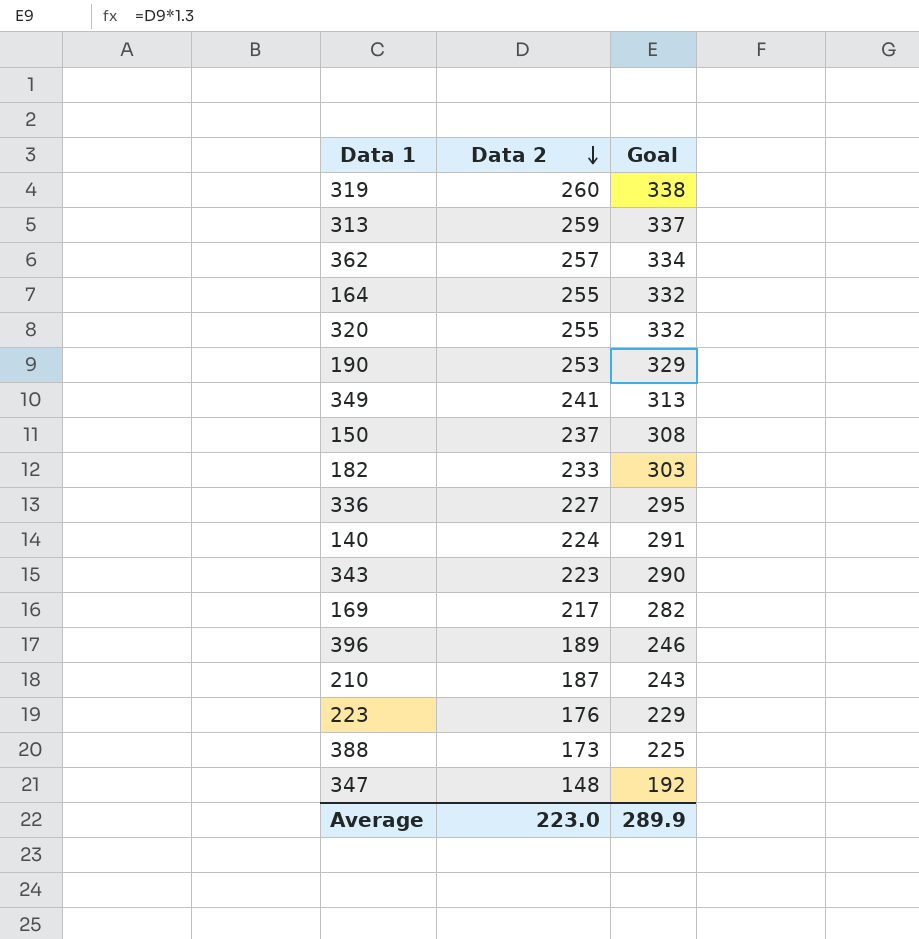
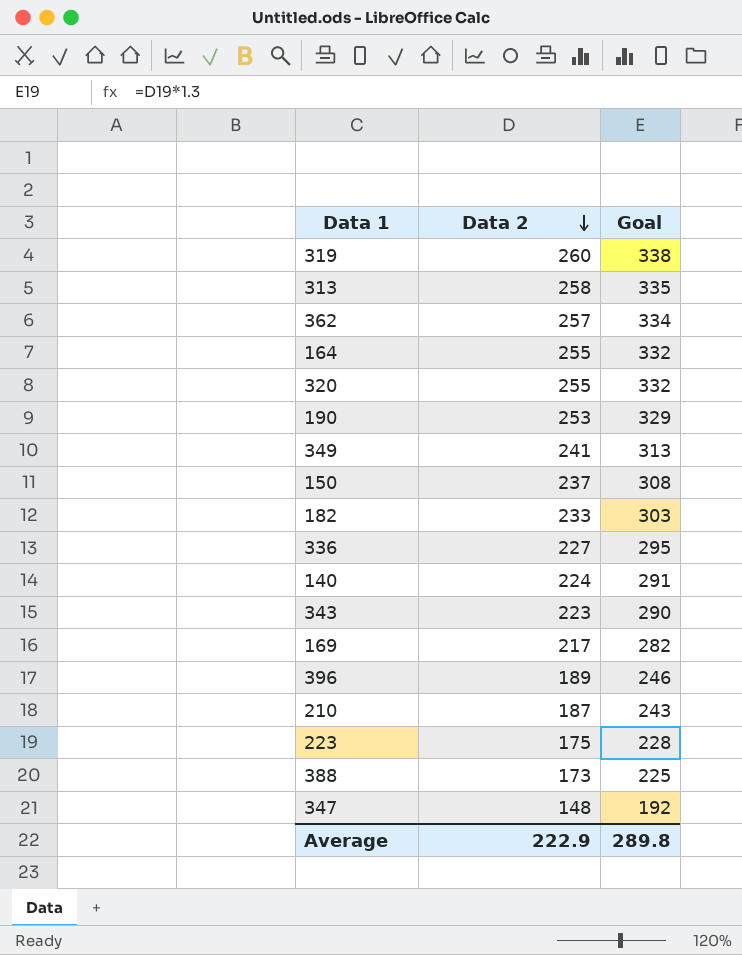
313 | Data 2: 259 -> 258
313 | Goal: 337 -> 335
223 | Data 2: 176 -> 175
223 | Goal: 229 -> 228
Average | Data 2: 223.0 -> 222.9
Average | Goal: 289.9 -> 289.8

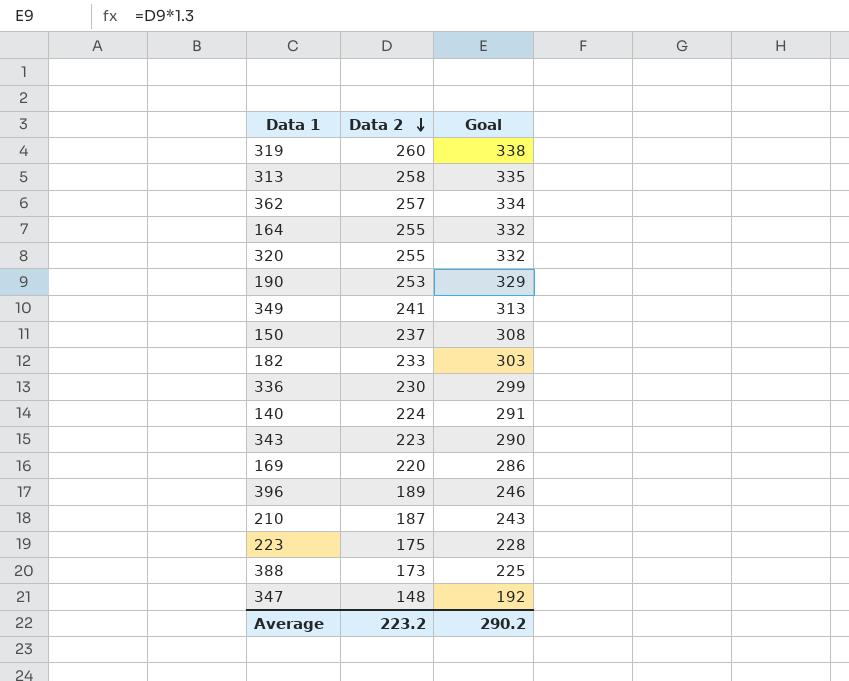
336 | Data 2: 227 -> 230
336 | Goal: 295 -> 299
169 | Data 2: 217 -> 220
169 | Goal: 282 -> 286
Average | Data 2: 222.9 -> 223.2
Average | Goal: 289.8 -> 290.2

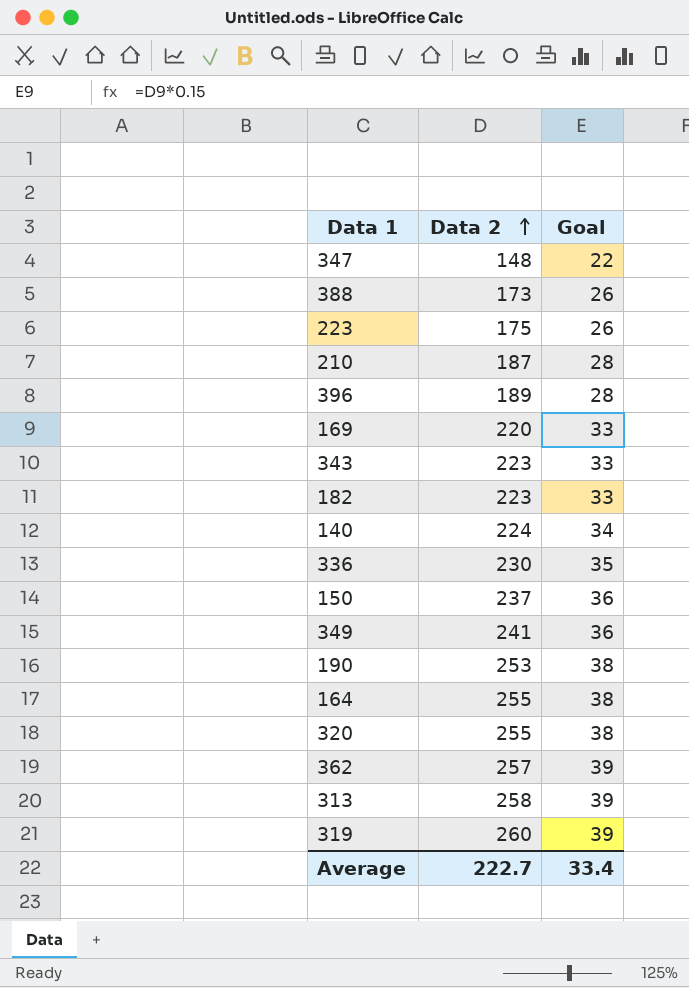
row order: Data 2 descending -> Data 2 ascending
column Goal | formula: [Data 2] * 1.3 -> [Data 2] * 0.15
182 | Data 2: 233 -> 223
Average | Data 2: 223.2 -> 222.7
Average | Goal: 290.2 -> 33.4

